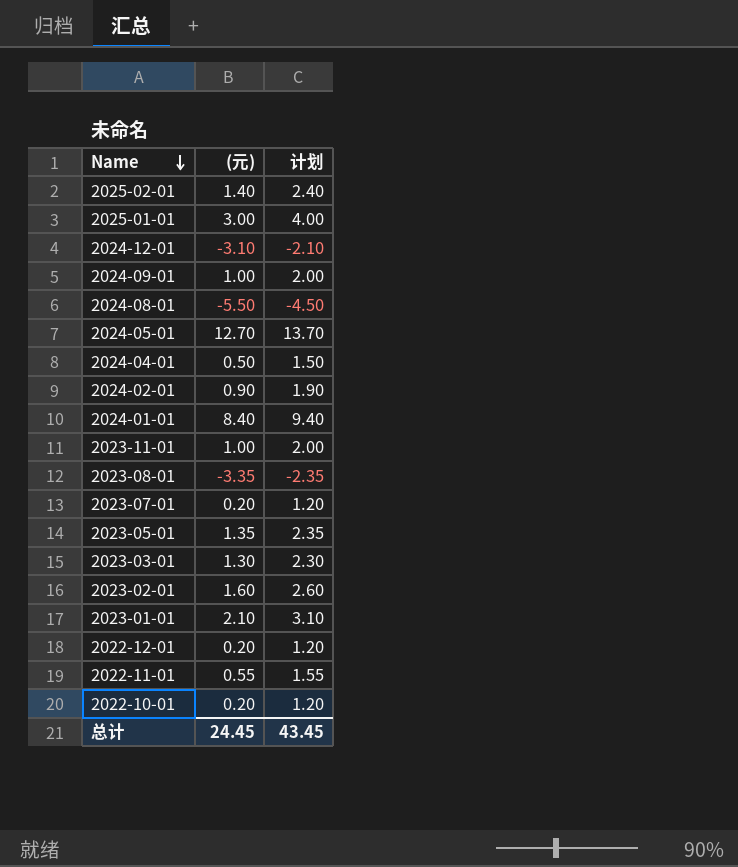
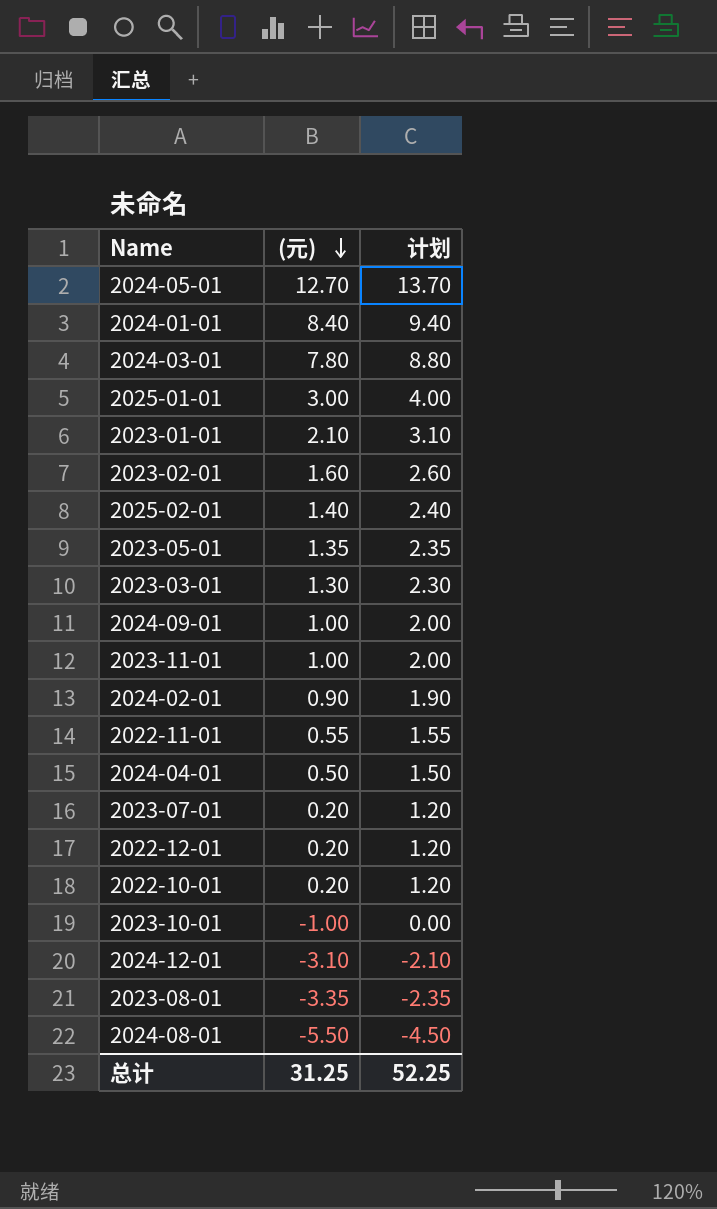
row order: Name descending -> (元) descending
row 2024-03-01: none -> 7.80 | 8.80
row 2023-10-01: none -> -1.00 | 0.00
总计 | (元): 24.45 -> 31.25
总计 | 计划: 43.45 -> 52.25

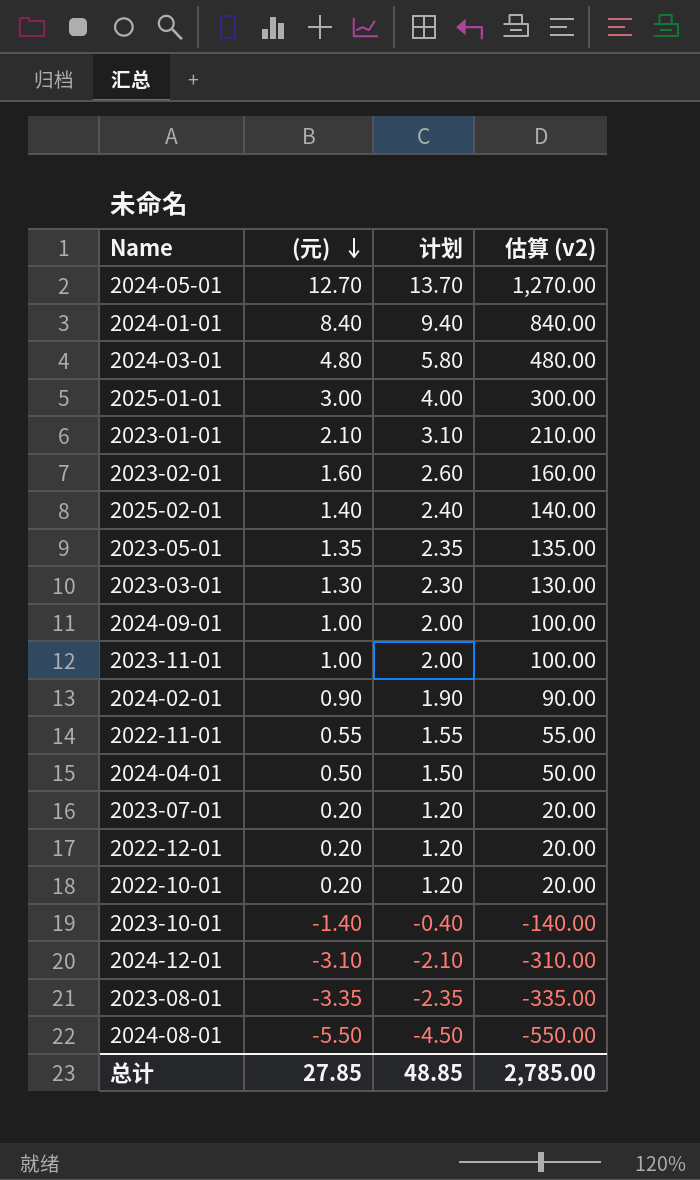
column 估算 (v2) | formula: none -> [(元)] * 100
2024-03-01 | (元): 7.80 -> 4.80
2024-03-01 | 计划: 8.80 -> 5.80
2023-10-01 | (元): -1.00 -> -1.40
2023-10-01 | 计划: 0.00 -> -0.40
总计 | (元): 31.25 -> 27.85
总计 | 计划: 52.25 -> 48.85

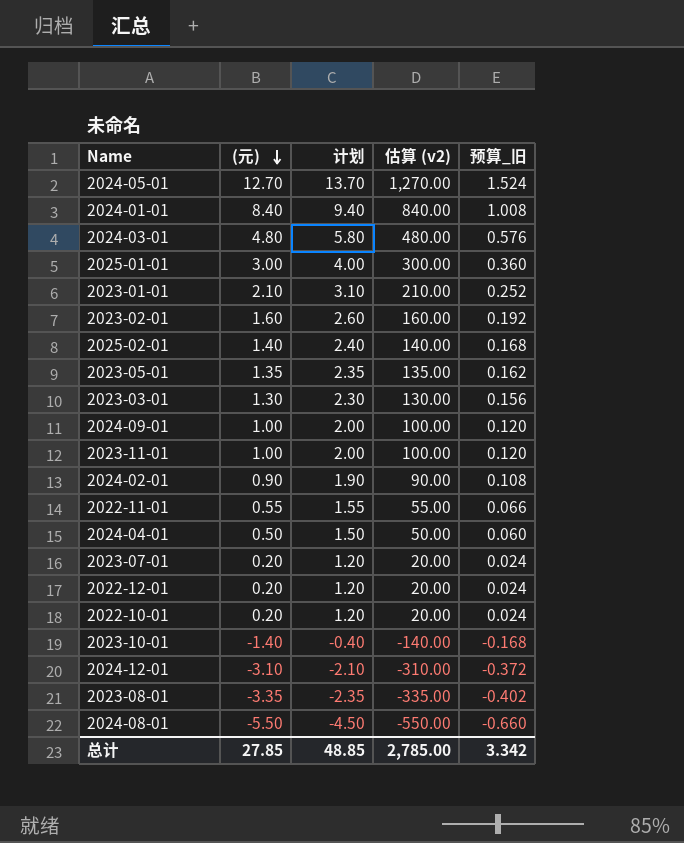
column 预算_旧 | formula: none -> [(元)] * 0.12

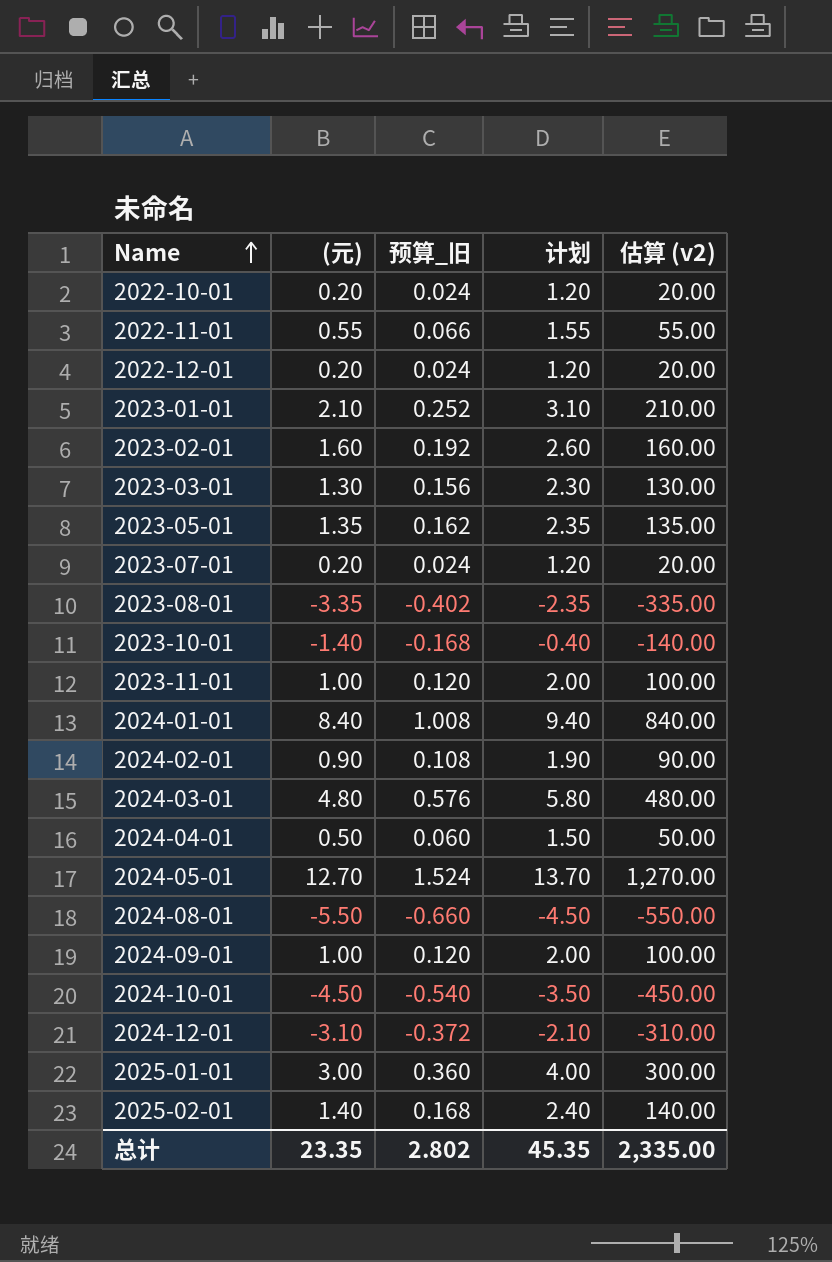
row order: (元) descending -> Name ascending
column 预算_旧 | position: 5 -> 3
row 2024-10-01: none -> -4.50 | -0.540 | -3.50 | -450.00
总计 | (元): 27.85 -> 23.35
总计 | 预算_旧: 3.342 -> 2.802
总计 | 计划: 48.85 -> 45.35
总计 | 估算 (v2): 2,785.00 -> 2,335.00

